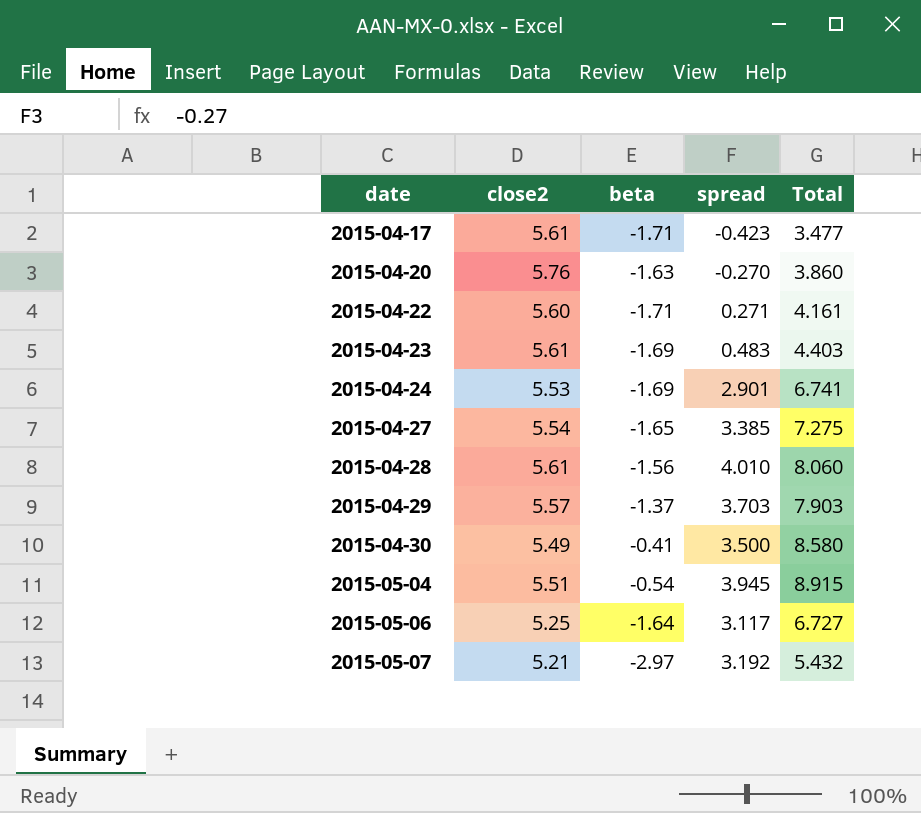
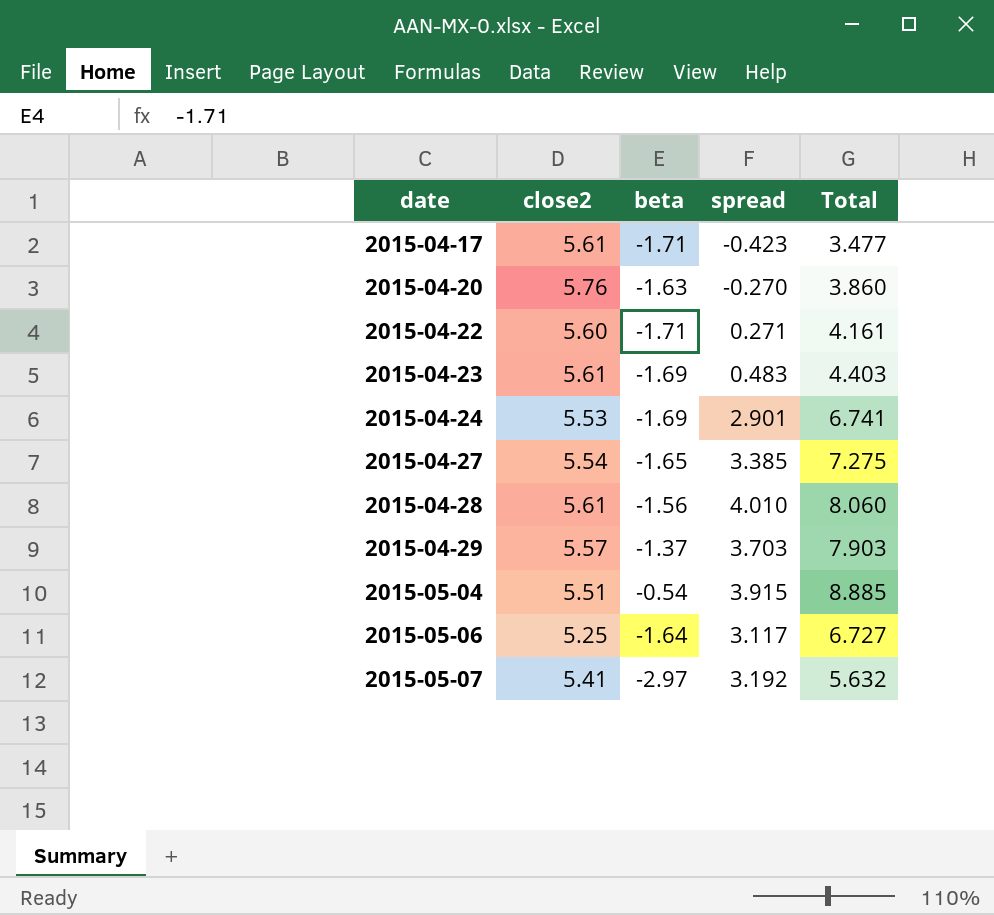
row 2015-04-30: 5.49 | -0.41 | 3.500 | 8.580 -> none
2015-05-04 | spread: 3.945 -> 3.915
2015-05-04 | Total: 8.915 -> 8.885
2015-05-07 | close2: 5.21 -> 5.41
2015-05-07 | Total: 5.432 -> 5.632

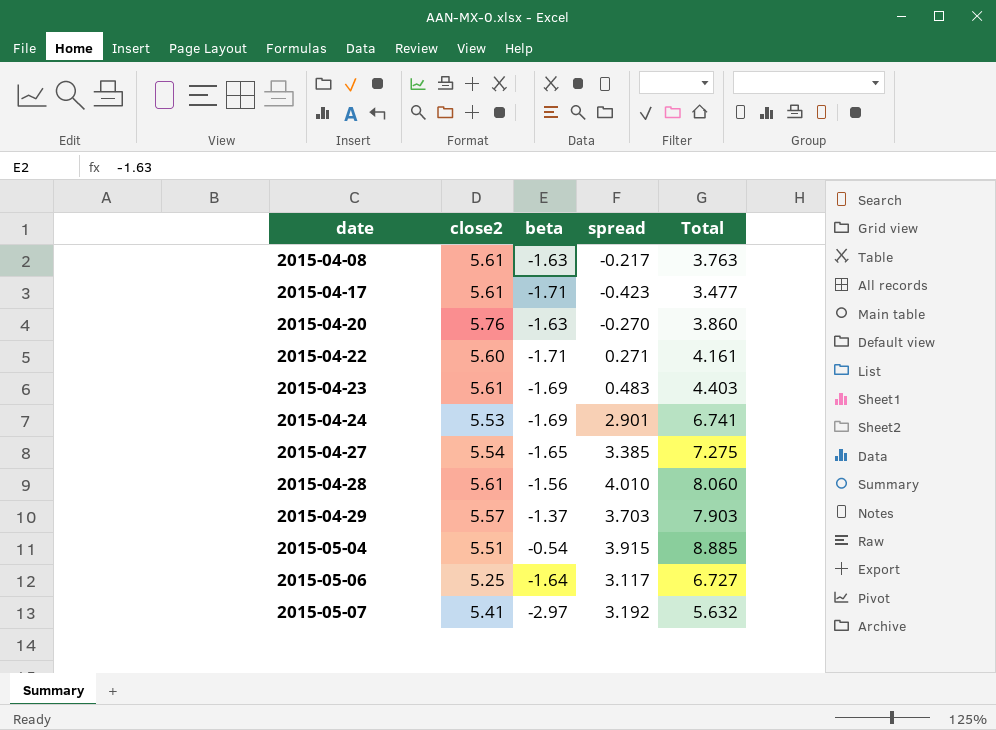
row 2015-04-08: none -> 5.61 | -1.63 | -0.217 | 3.763

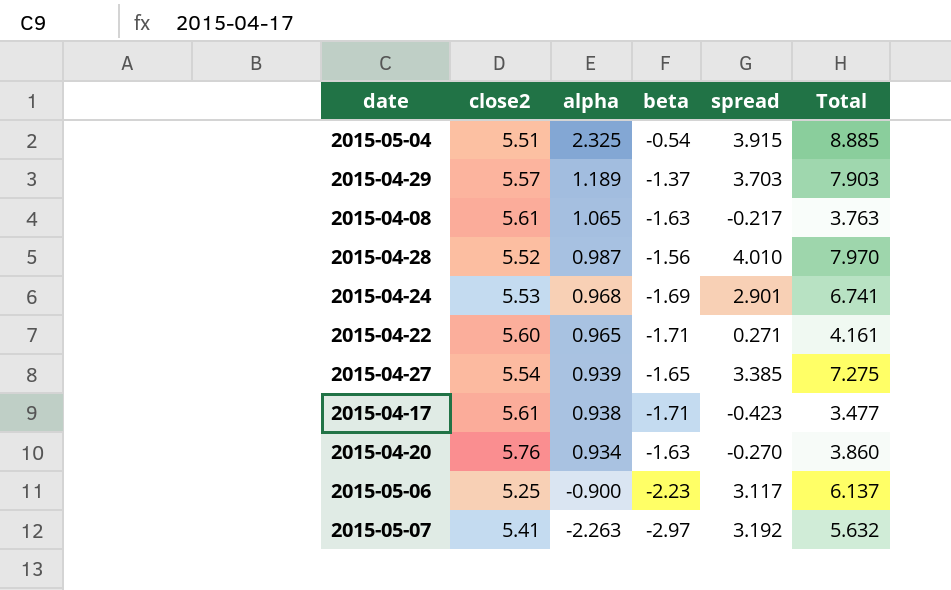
row order: date ascending -> alpha descending
column alpha | position: none -> 3
row 2015-04-23: 5.61 | -1.69 | 0.483 | 4.403 -> none
2015-04-28 | close2: 5.61 -> 5.52
2015-04-28 | Total: 8.060 -> 7.970
2015-05-06 | beta: -1.64 -> -2.23
2015-05-06 | Total: 6.727 -> 6.137

